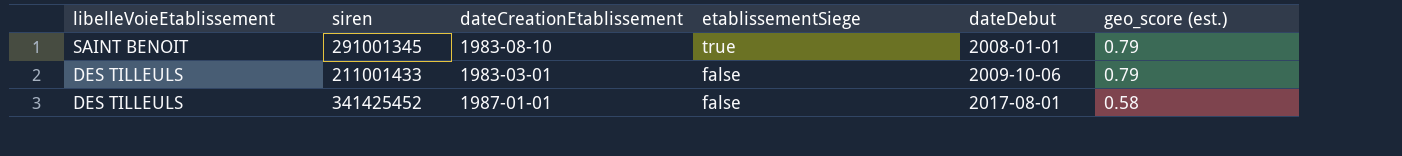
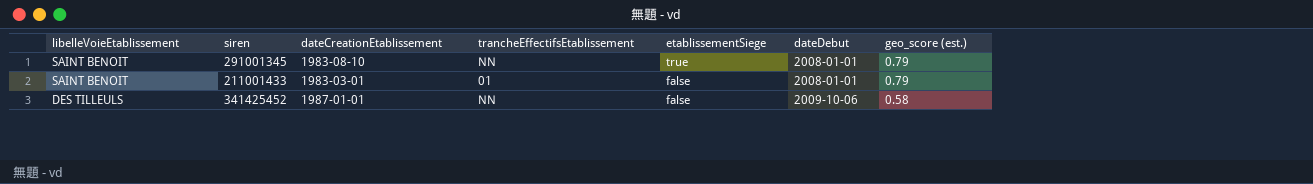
column trancheEffectifsEtablissement | position: none -> 4
211001433 | libelleVoieEtablissement: DES TILLEULS -> SAINT BENOIT
211001433 | dateDebut: 2009-10-06 -> 2008-01-01
341425452 | dateDebut: 2017-08-01 -> 2009-10-06

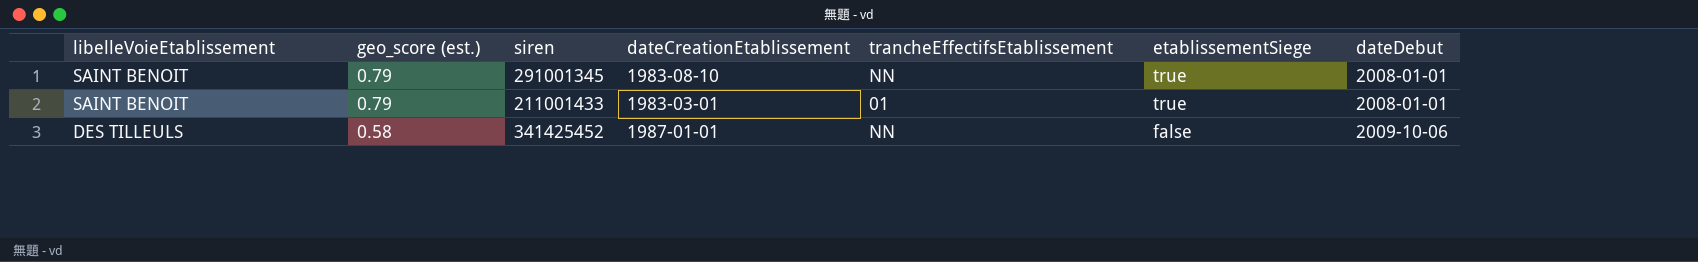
column geo_score (est.) | position: 7 -> 2
211001433 | etablissementSiege: false -> true

